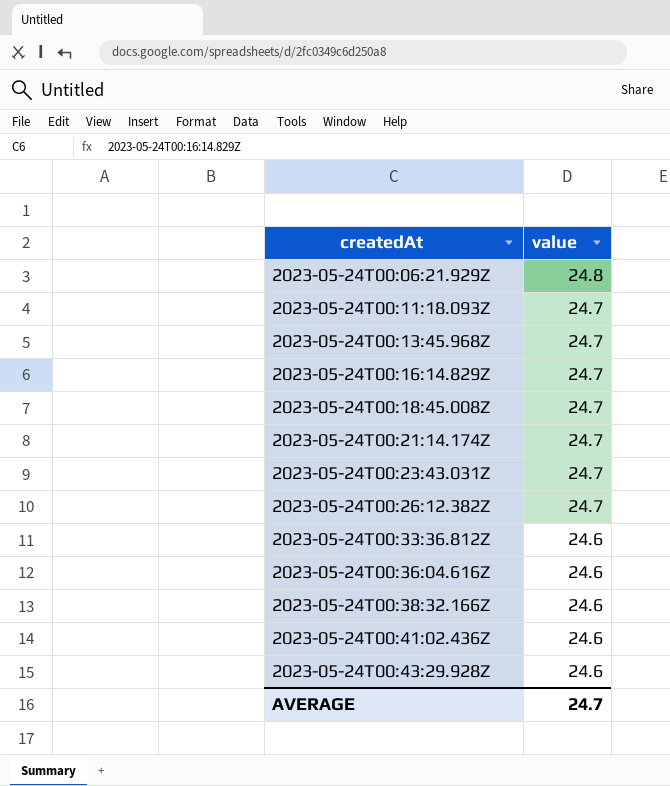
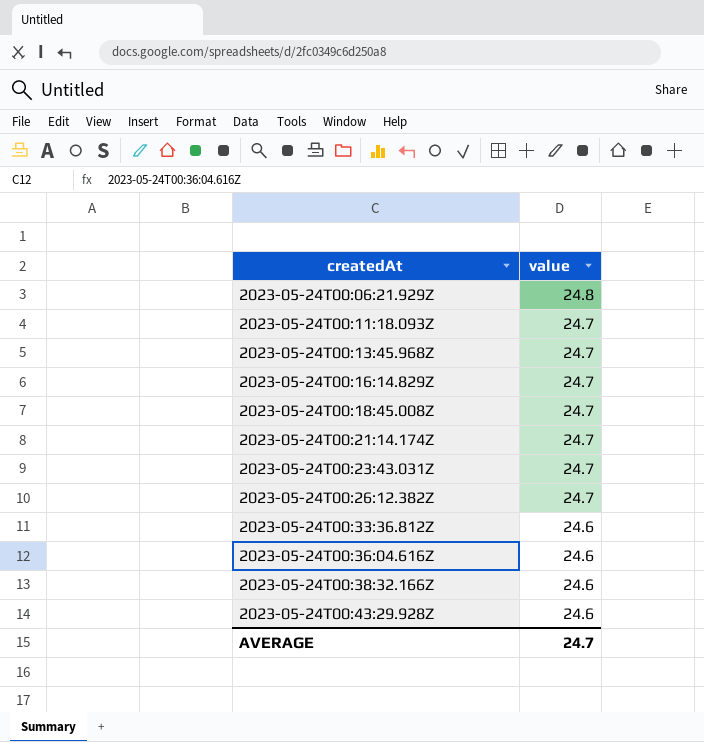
row 2023-05-24T00:41:02.436Z: 24.6 -> none

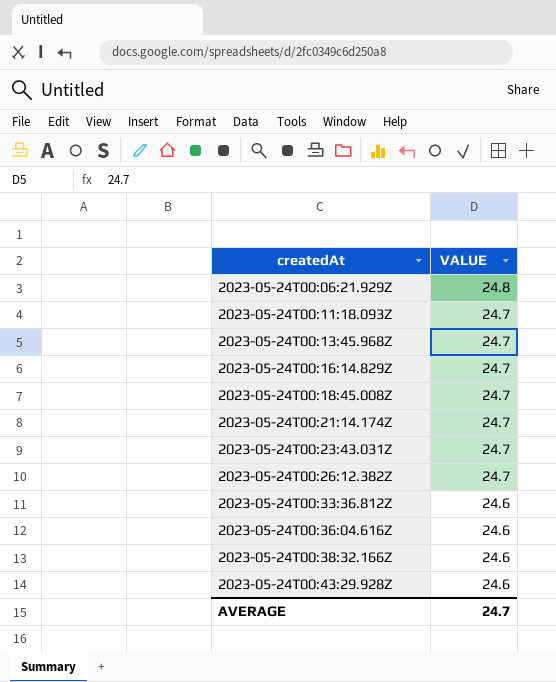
column name: value -> VALUE

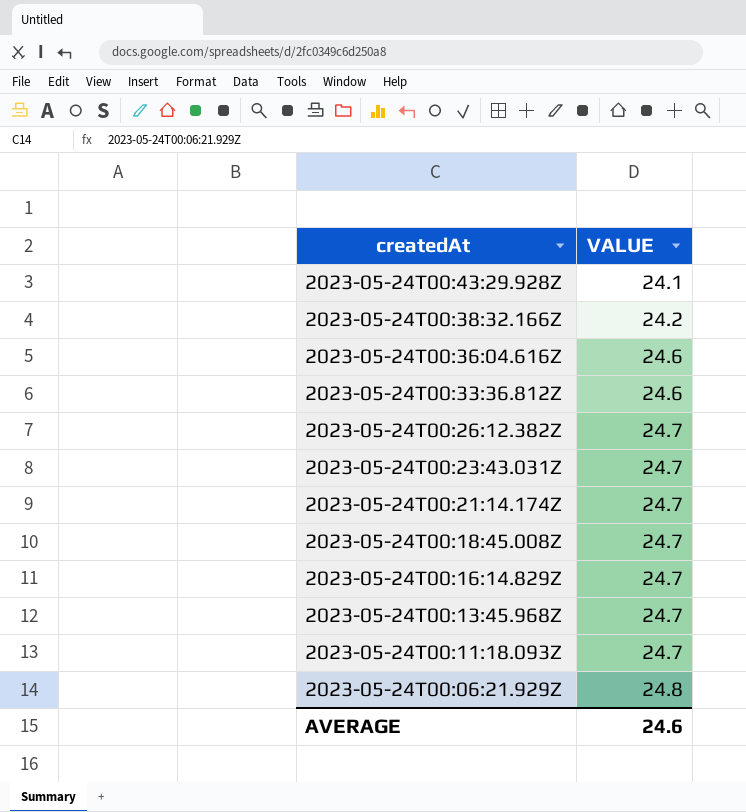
row order: createdAt ascending -> createdAt descending
2023-05-24T00:43:29.928Z | VALUE: 24.6 -> 24.1
2023-05-24T00:38:32.166Z | VALUE: 24.6 -> 24.2
AVERAGE | VALUE: 24.7 -> 24.6

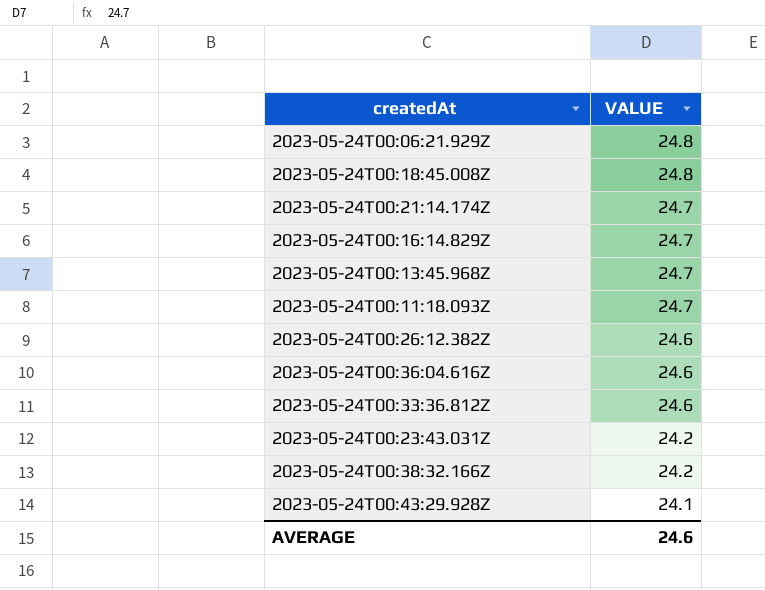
row order: createdAt descending -> VALUE descending
2023-05-24T00:18:45.008Z | VALUE: 24.7 -> 24.8
2023-05-24T00:26:12.382Z | VALUE: 24.7 -> 24.6
2023-05-24T00:23:43.031Z | VALUE: 24.7 -> 24.2

